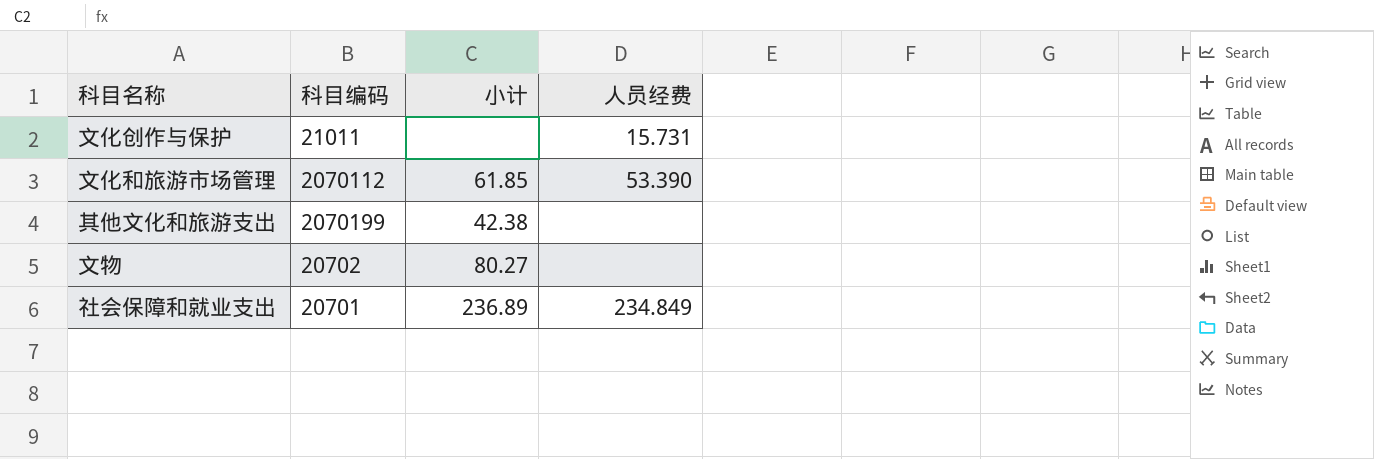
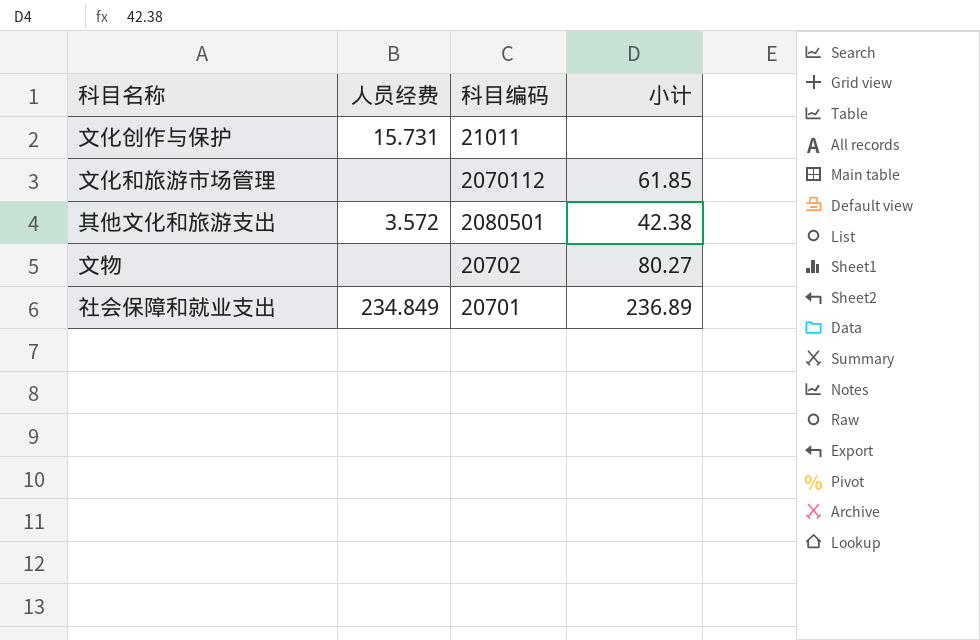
column 人员经费 | position: 4 -> 2
文化和旅游市场管理 | 人员经费: 53.390 -> none
其他文化和旅游支出 | 人员经费: none -> 3.572
其他文化和旅游支出 | 科目编码: 2070199 -> 2080501

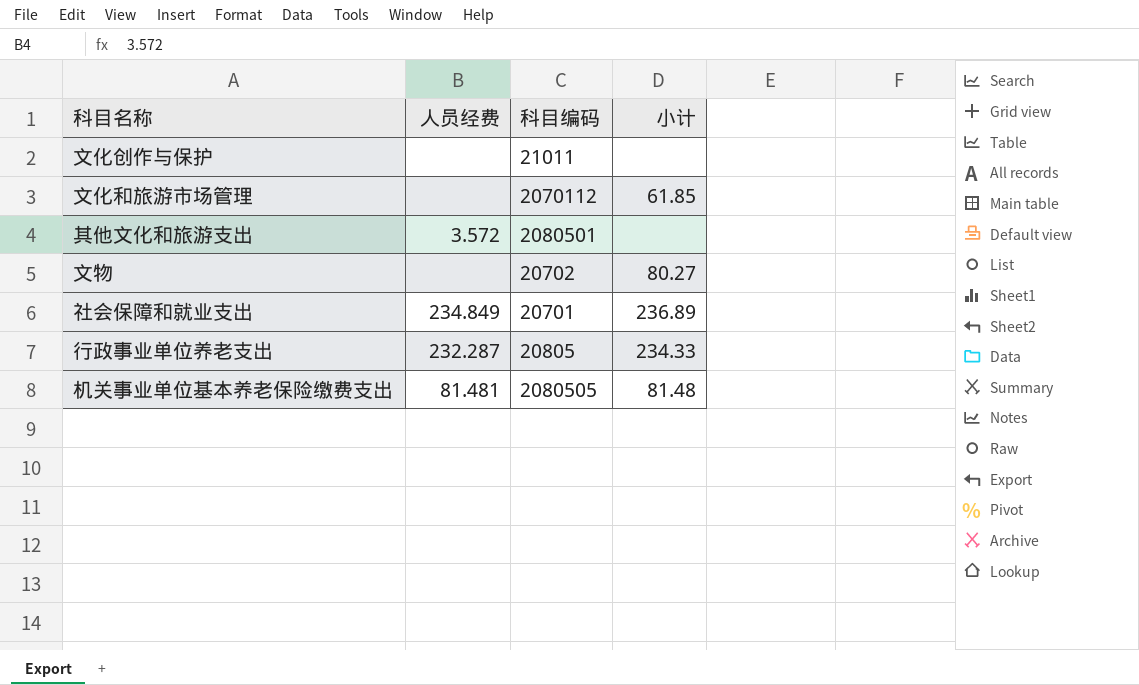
文化创作与保护 | 人员经费: 15.731 -> none
其他文化和旅游支出 | 小计: 42.38 -> none
row 行政事业单位养老支出: none -> 232.287 | 20805 | 234.33
row 机关事业单位基本养老保险缴费支出: none -> 81.481 | 2080505 | 81.48

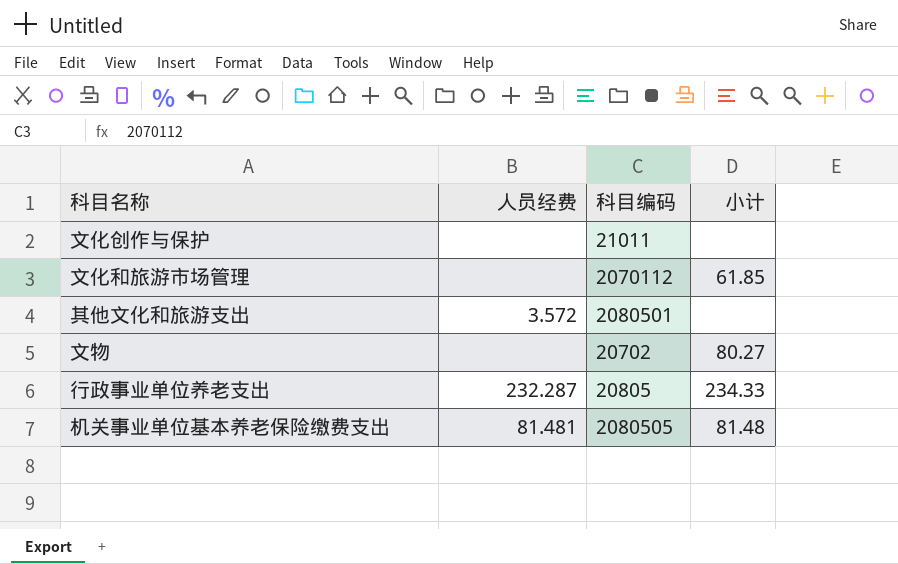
row 社会保障和就业支出: 234.849 | 20701 | 236.89 -> none

